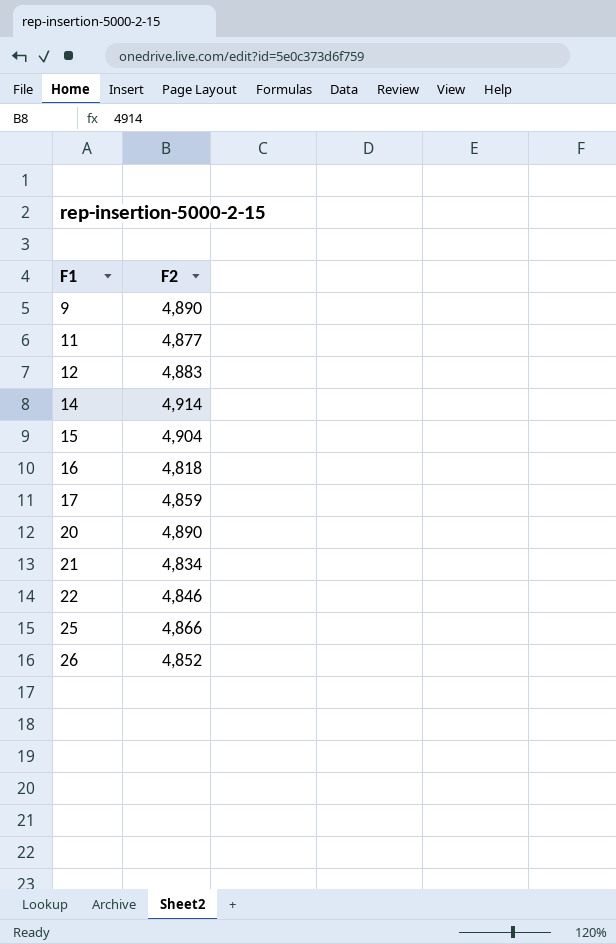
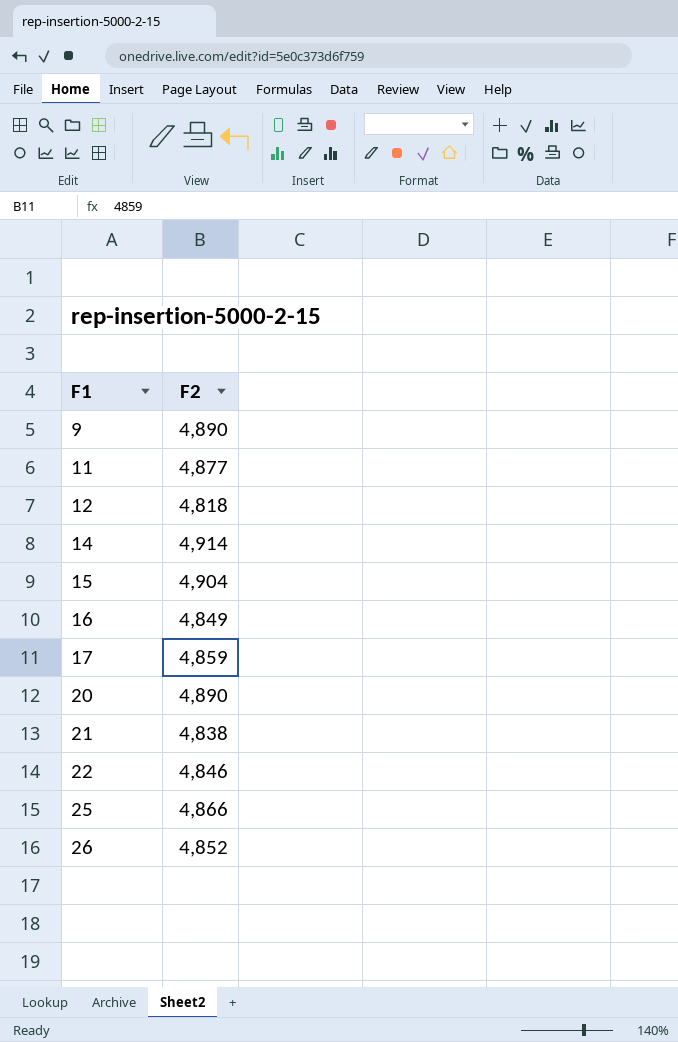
12 | F2: 4,883 -> 4,818
16 | F2: 4,818 -> 4,849
21 | F2: 4,834 -> 4,838

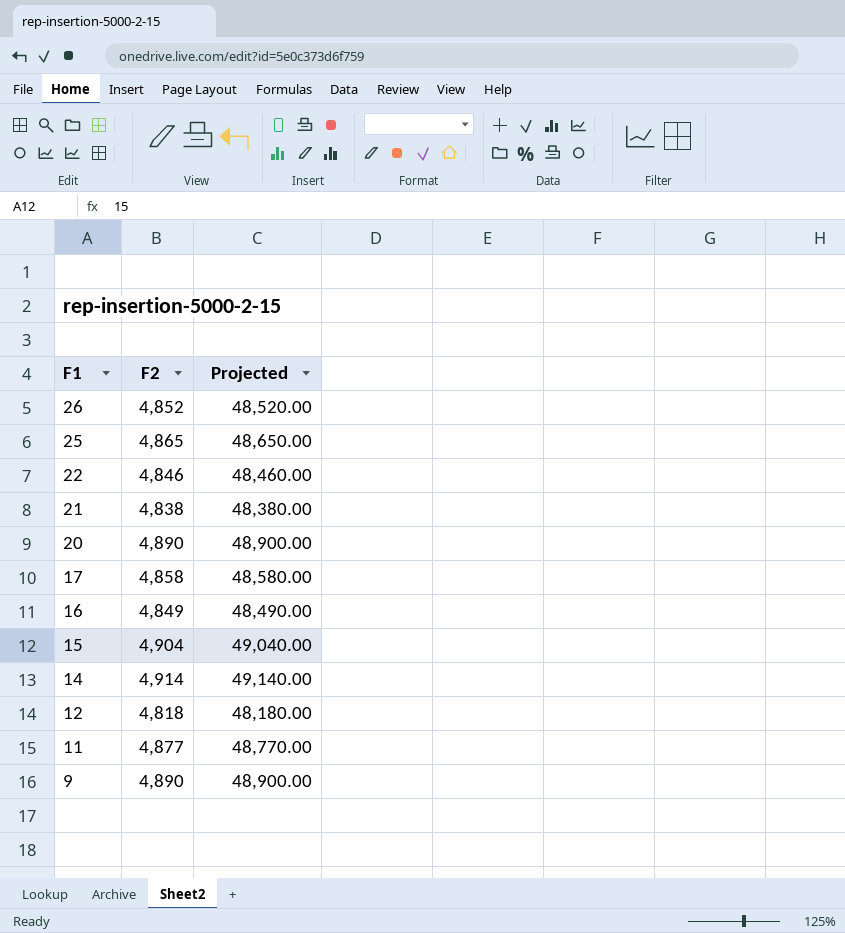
row order: F1 ascending -> F1 descending
column Projected | formula: none -> [F2] * 10
25 | F2: 4,866 -> 4,865
17 | F2: 4,859 -> 4,858

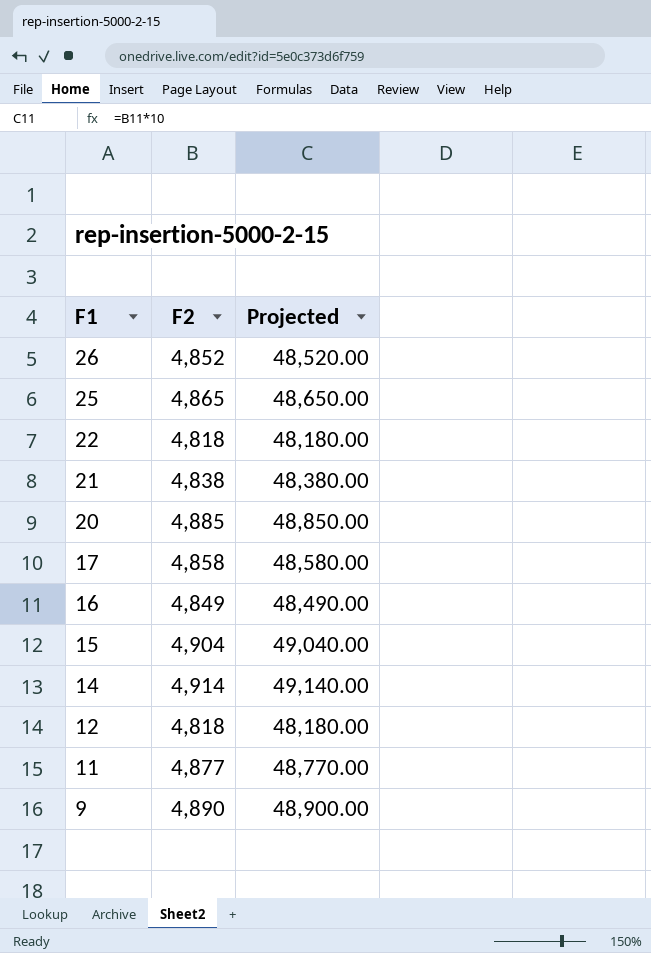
22 | F2: 4,846 -> 4,818
22 | Projected: 48,460.00 -> 48,180.00
20 | F2: 4,890 -> 4,885
20 | Projected: 48,900.00 -> 48,850.00

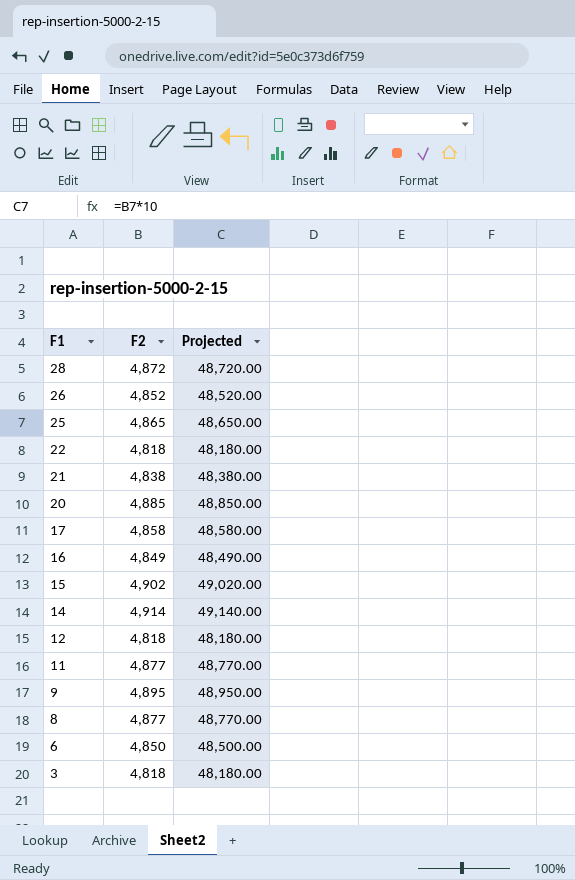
row 28: none -> 4,872 | 48,720.00
15 | F2: 4,904 -> 4,902
15 | Projected: 49,040.00 -> 49,020.00
9 | F2: 4,890 -> 4,895
9 | Projected: 48,900.00 -> 48,950.00
row 8: none -> 4,877 | 48,770.00
row 6: none -> 4,850 | 48,500.00
row 3: none -> 4,818 | 48,180.00

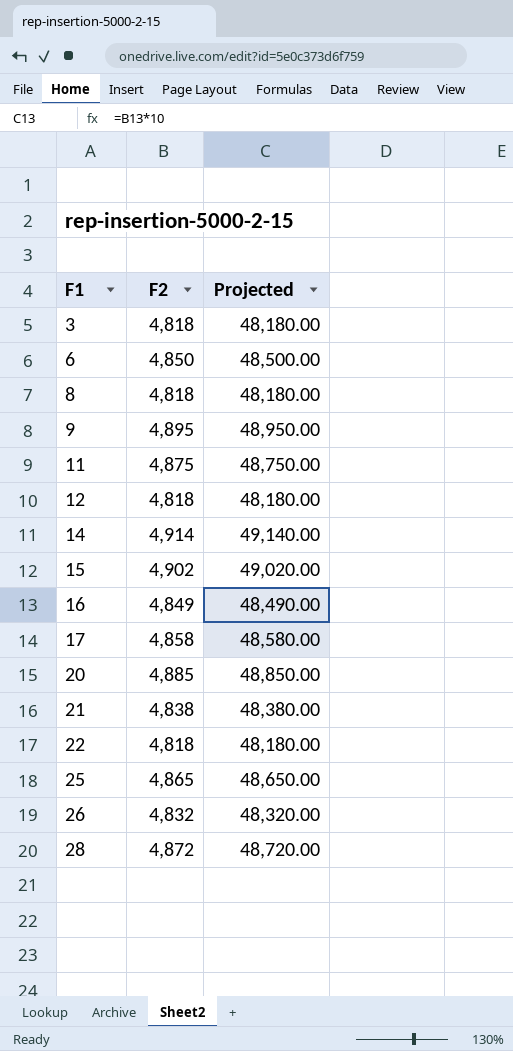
row order: F1 descending -> F1 ascending
8 | F2: 4,877 -> 4,818
8 | Projected: 48,770.00 -> 48,180.00
11 | F2: 4,877 -> 4,875
11 | Projected: 48,770.00 -> 48,750.00
26 | F2: 4,852 -> 4,832
26 | Projected: 48,520.00 -> 48,320.00

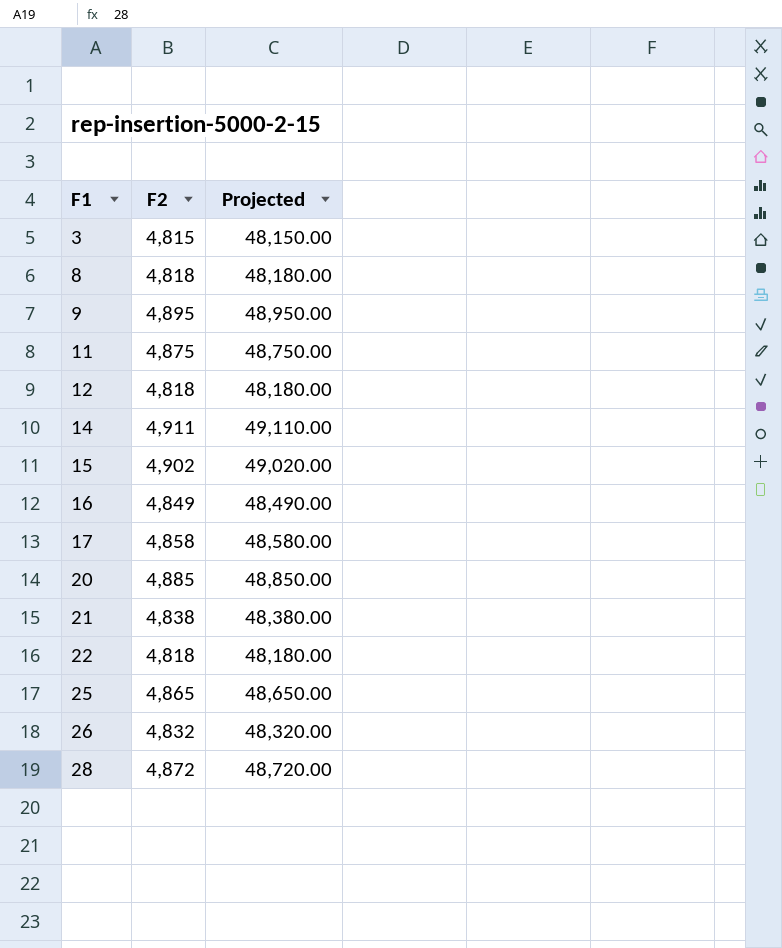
row 6: 4,850 | 48,500.00 -> none
3 | F2: 4,818 -> 4,815
3 | Projected: 48,180.00 -> 48,150.00
14 | F2: 4,914 -> 4,911
14 | Projected: 49,140.00 -> 49,110.00

